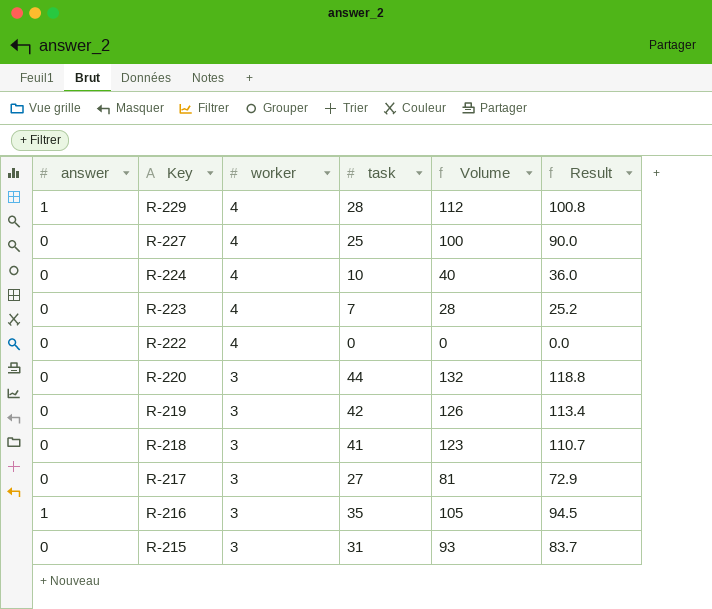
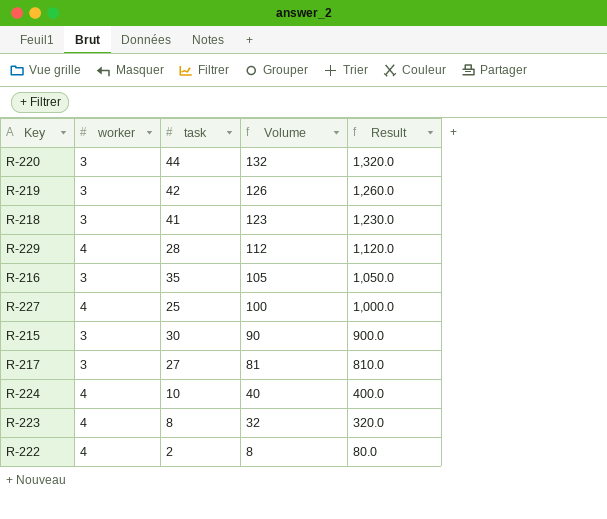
row order: Key descending -> Volume descending
column answer | position: 1 -> none
column Result | formula: [Volume] * 0.9 -> [Volume] * 10
R-215 | task: 31 -> 30
R-215 | Volume: 93 -> 90
R-223 | task: 7 -> 8
R-223 | Volume: 28 -> 32
R-222 | task: 0 -> 2
R-222 | Volume: 0 -> 8

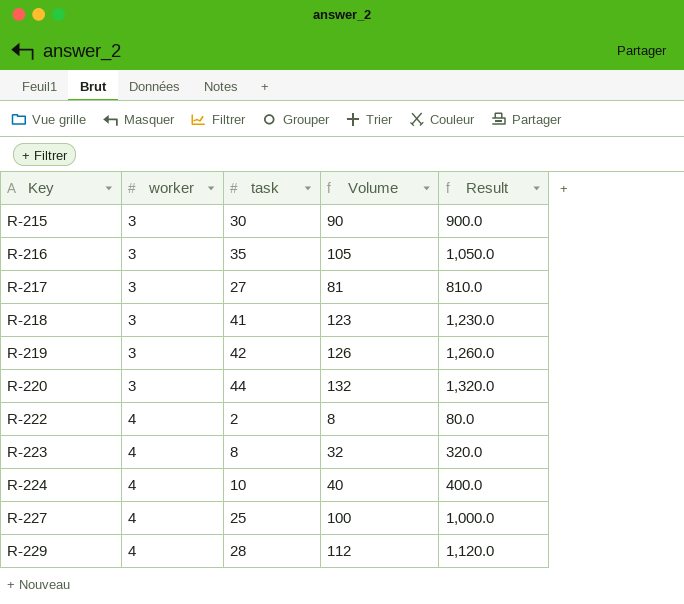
row order: Volume descending -> Key ascending

